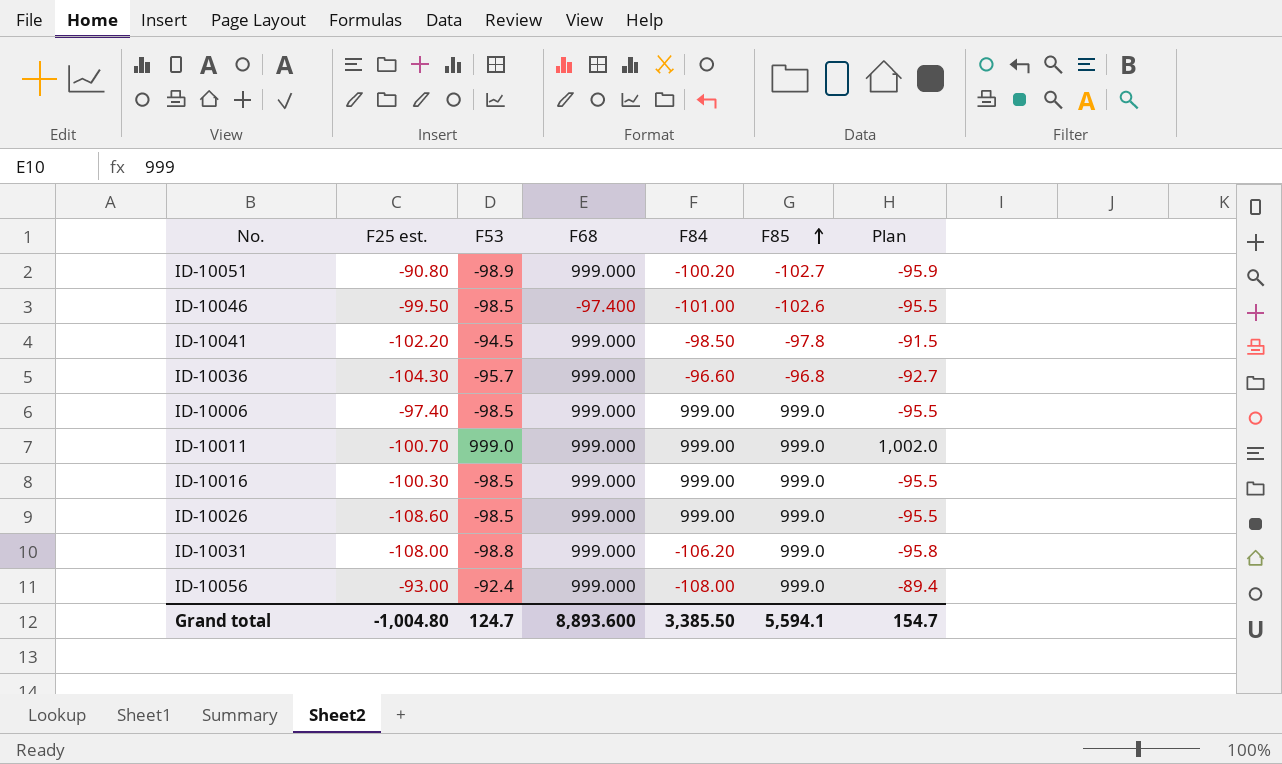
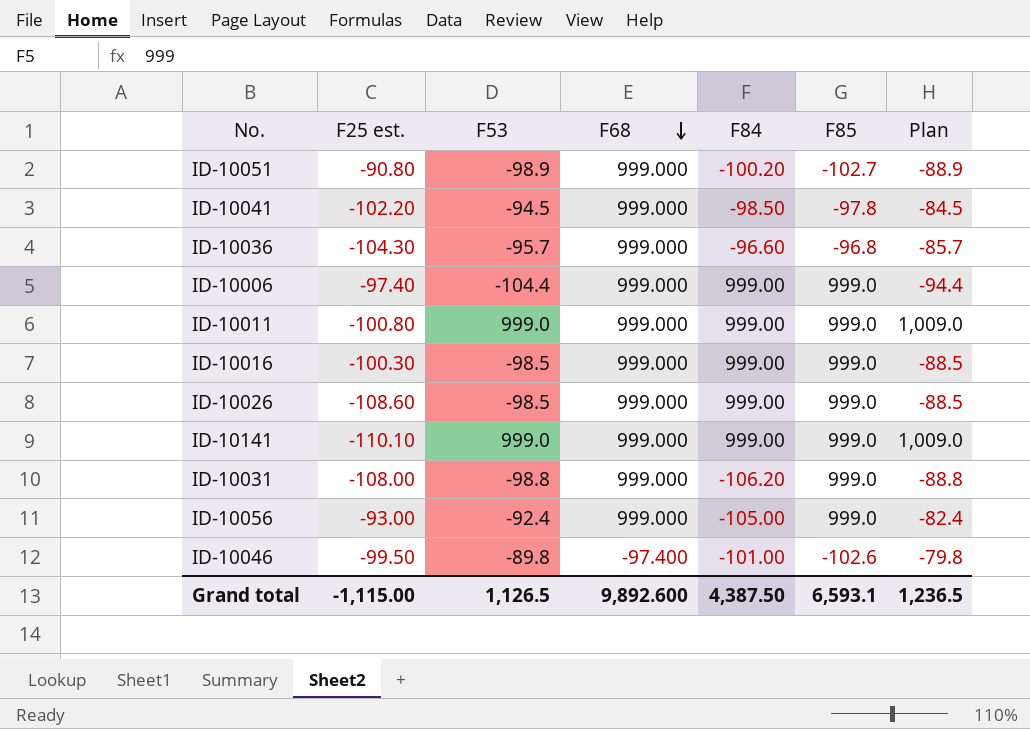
row order: F85 ascending -> F68 descending
column Plan | formula: [F53] + 3 -> [F53] + 10
ID-10006 | F53: -98.5 -> -104.4
ID-10011 | F25 est.: -100.70 -> -100.80
row ID-10141: none -> -110.10 | 999.0 | 999.000 | 999.00 | 999.0 | 1,009.0
ID-10056 | F84: -108.00 -> -105.00
ID-10046 | F53: -98.5 -> -89.8
Grand total | F25 est.: -1,004.80 -> -1,115.00
Grand total | F53: 124.7 -> 1,126.5
Grand total | F68: 8,893.600 -> 9,892.600
Grand total | F84: 3,385.50 -> 4,387.50
Grand total | F85: 5,594.1 -> 6,593.1
Grand total | Plan: 154.7 -> 1,236.5

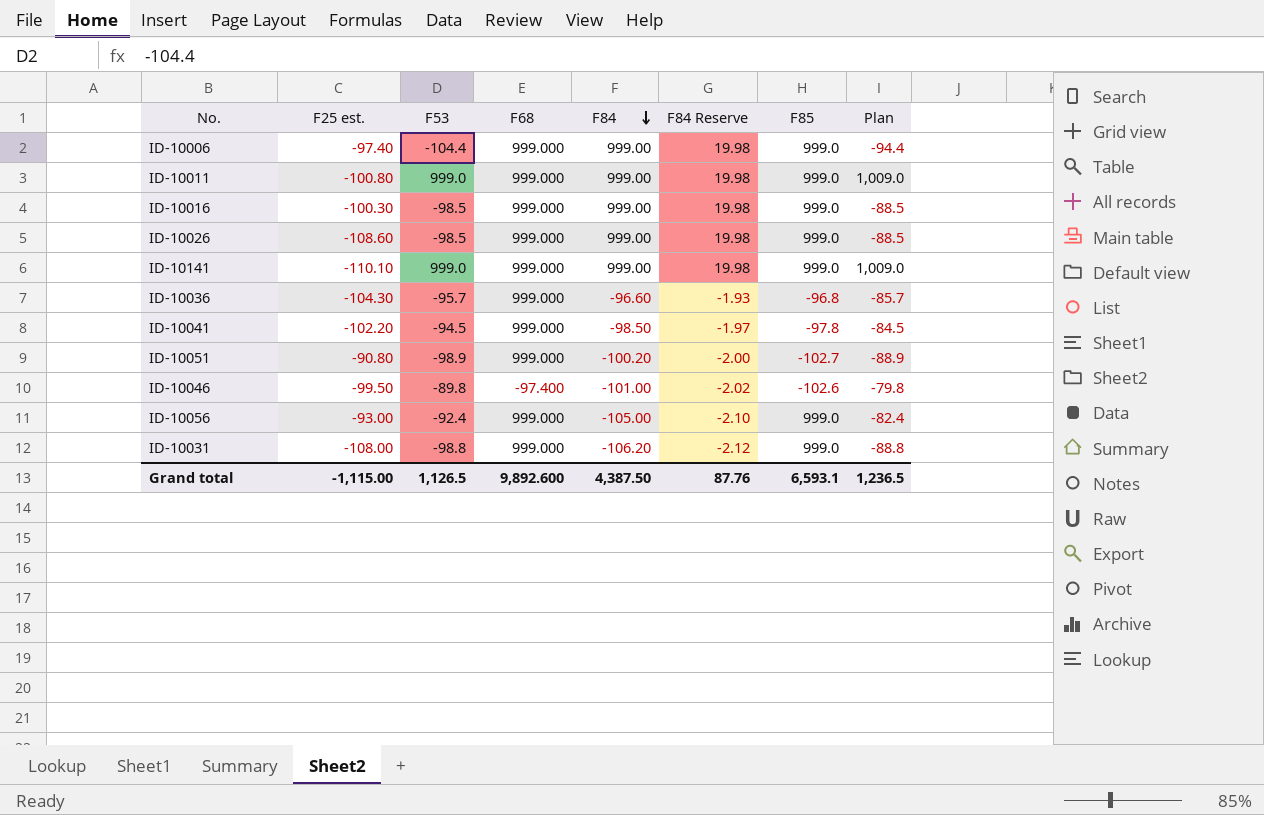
row order: F68 descending -> F84 descending
column F84 Reserve | formula: none -> [F84] * 0.02

